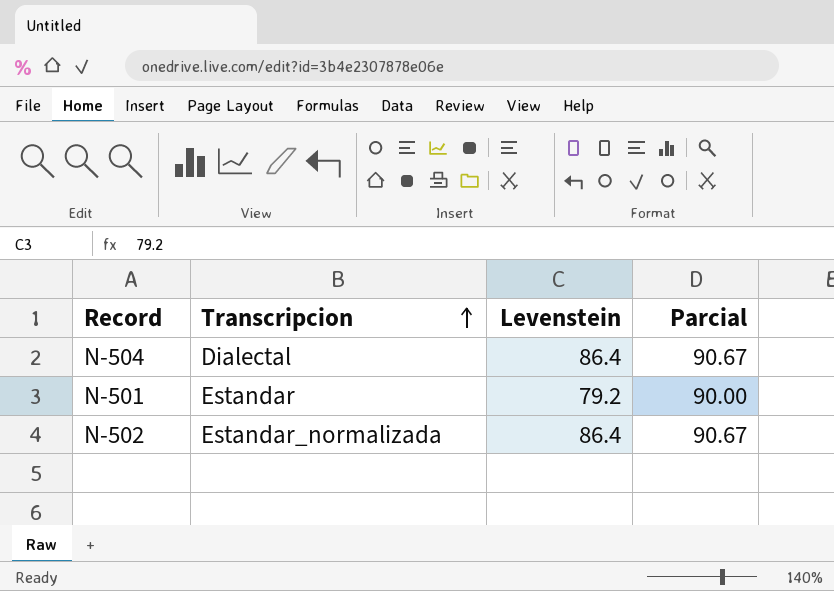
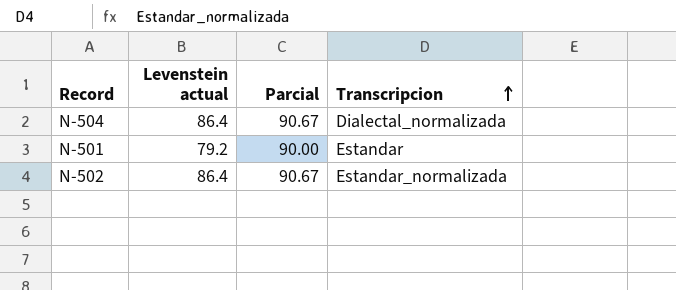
column name: Levenstein -> Levenstein actual
column Transcripcion | position: 2 -> 4
N-504 | Transcripcion: Dialectal -> Dialectal_normalizada

